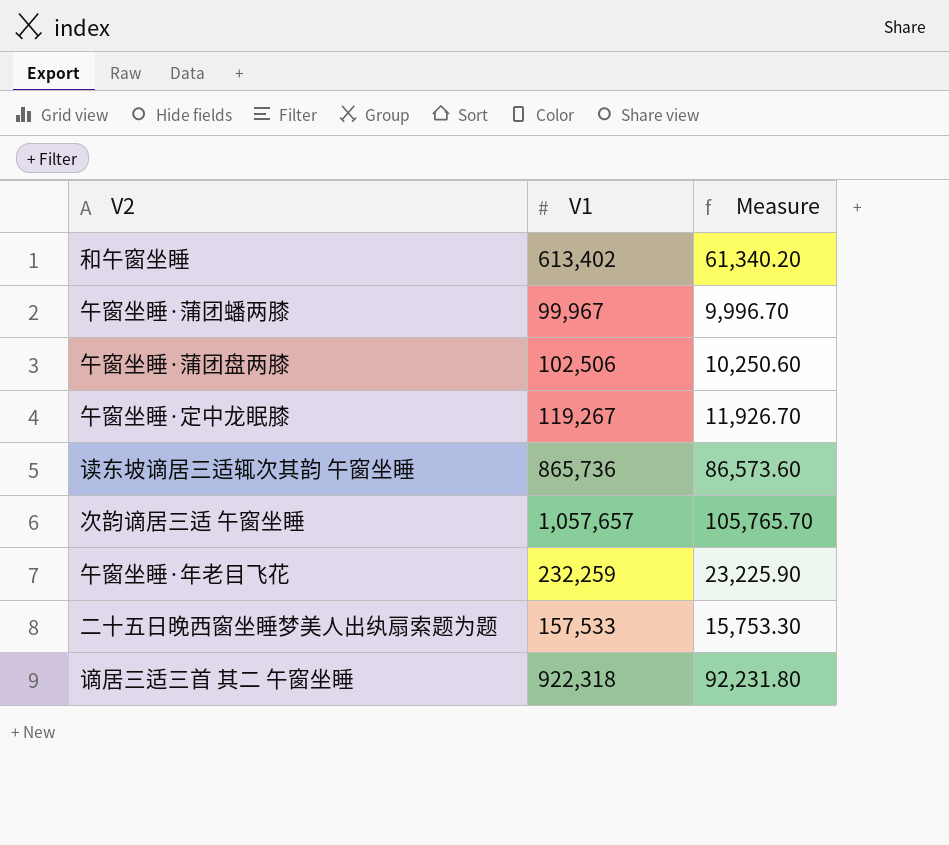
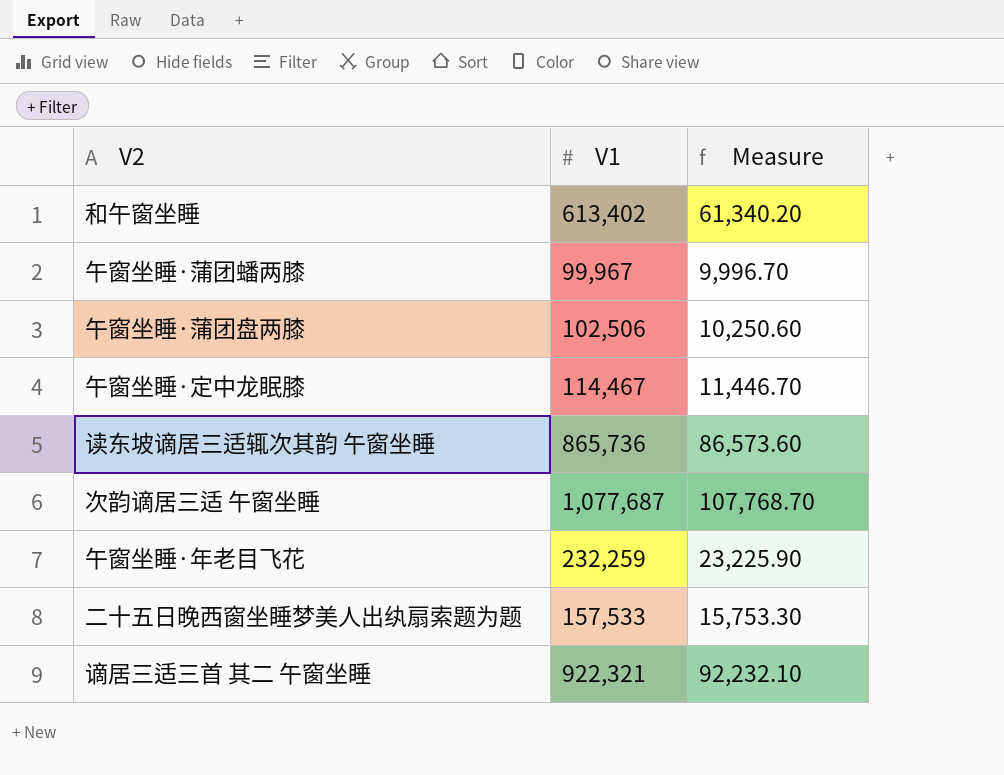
午窗坐睡·定中龙眠膝 | V1: 119,267 -> 114,467
午窗坐睡·定中龙眠膝 | Measure: 11,926.70 -> 11,446.70
次韵谪居三适 午窗坐睡 | V1: 1,057,657 -> 1,077,687
次韵谪居三适 午窗坐睡 | Measure: 105,765.70 -> 107,768.70
谪居三适三首 其二 午窗坐睡 | V1: 922,318 -> 922,321
谪居三适三首 其二 午窗坐睡 | Measure: 92,231.80 -> 92,232.10

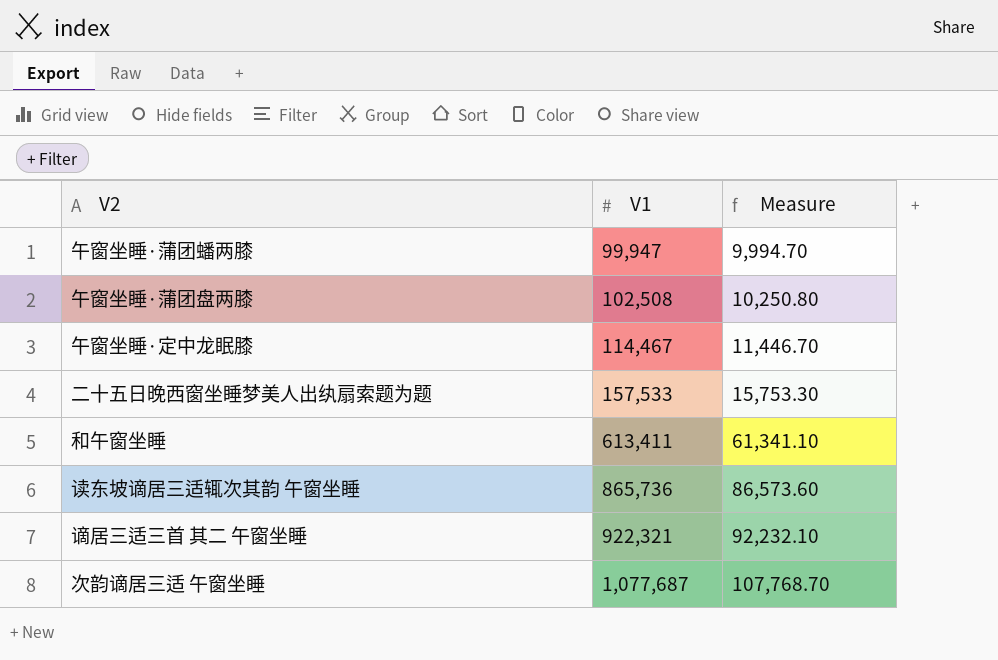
row order: none -> V1 ascending
row 午窗坐睡·年老目飞花: 232,259 | 23,225.90 -> none
午窗坐睡·蒲团蟠两膝 | V1: 99,967 -> 99,947
午窗坐睡·蒲团蟠两膝 | Measure: 9,996.70 -> 9,994.70
午窗坐睡·蒲团盘两膝 | V1: 102,506 -> 102,508
午窗坐睡·蒲团盘两膝 | Measure: 10,250.60 -> 10,250.80
和午窗坐睡 | V1: 613,402 -> 613,411
和午窗坐睡 | Measure: 61,340.20 -> 61,341.10

